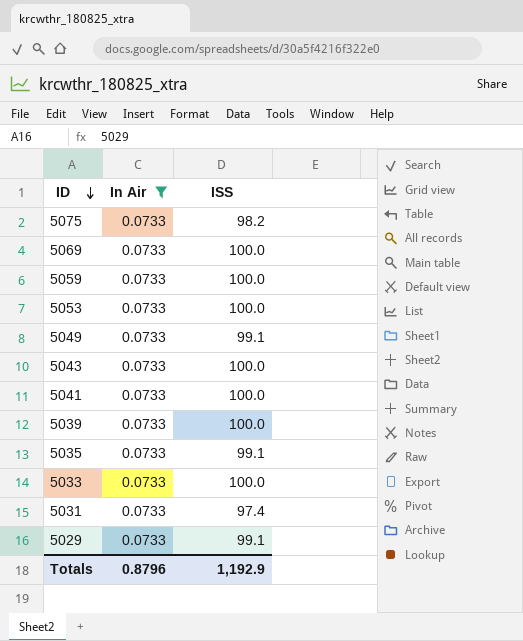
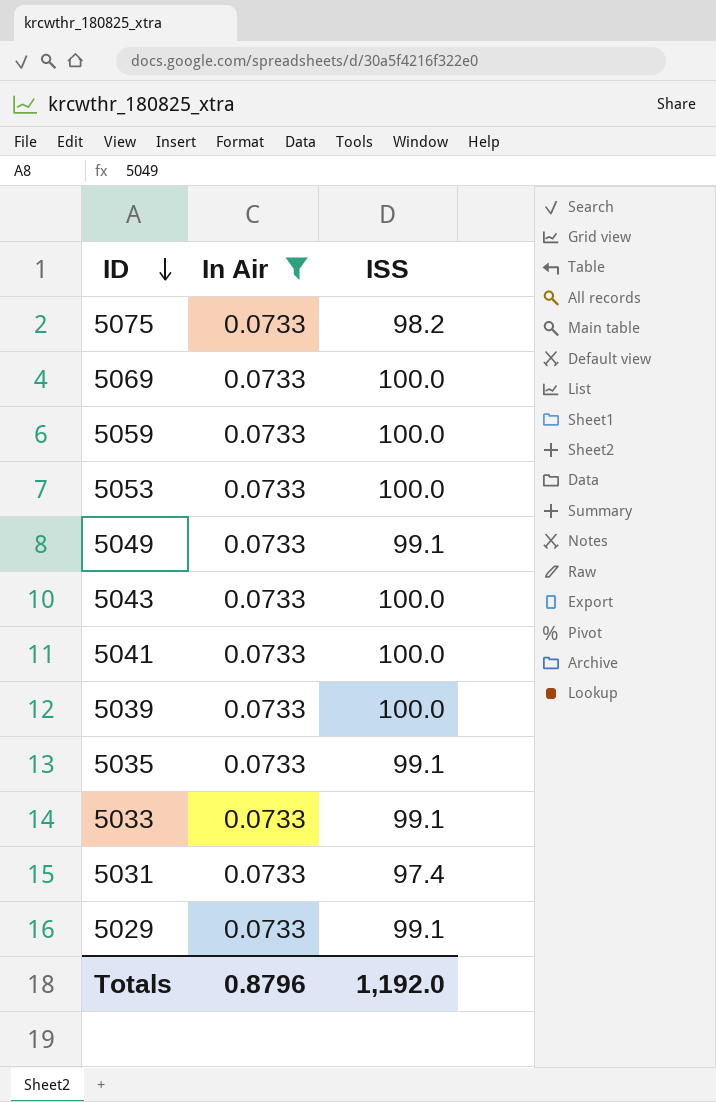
5033 | ISS: 100.0 -> 99.1
Totals | ISS: 1,192.9 -> 1,192.0

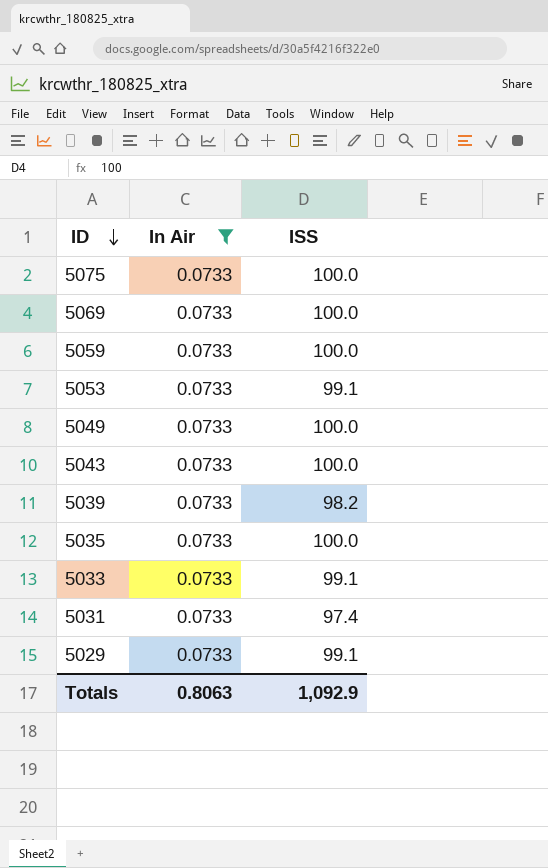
row 5041: 0.0733 | 100.0 -> none
5075 | ISS: 98.2 -> 100.0
5053 | ISS: 100.0 -> 99.1
5049 | ISS: 99.1 -> 100.0
5039 | ISS: 100.0 -> 98.2
5035 | ISS: 99.1 -> 100.0
Totals | In Air: 0.8796 -> 0.8063
Totals | ISS: 1,192.0 -> 1,092.9

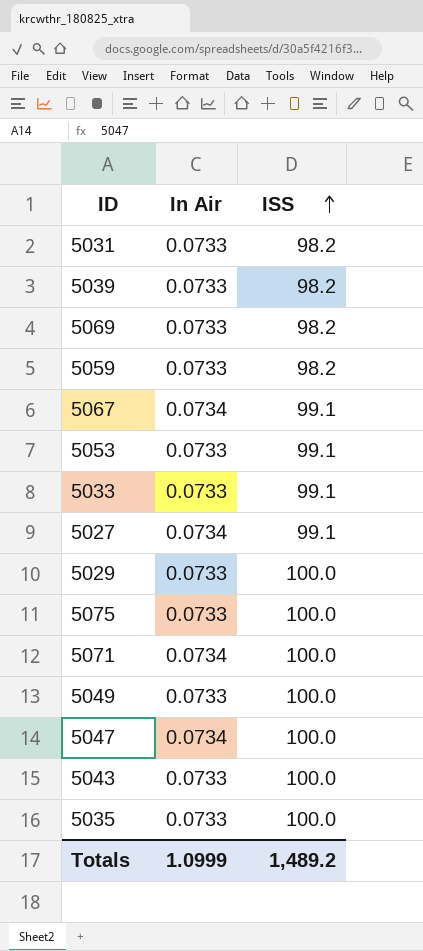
filter: In Air = 0.0733 -> none
row order: ID descending -> ISS ascending
5031 | ISS: 97.4 -> 98.2
5069 | ISS: 100.0 -> 98.2
5059 | ISS: 100.0 -> 98.2
5029 | ISS: 99.1 -> 100.0
Totals | In Air: 0.8063 -> 1.0999
Totals | ISS: 1,092.9 -> 1,489.2

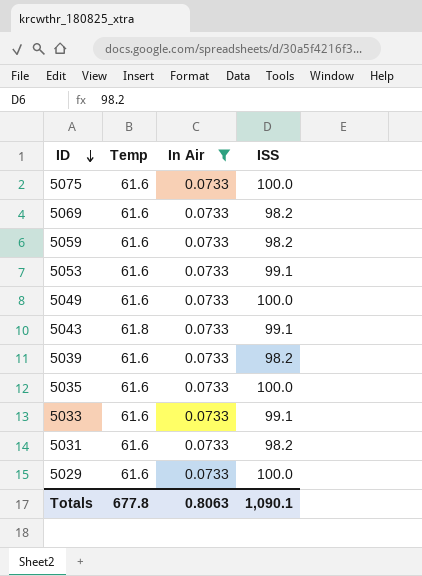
filter: none -> In Air = 0.0733
row order: ISS ascending -> ID descending
column Temp | position: none -> 2
5043 | ISS: 100.0 -> 99.1
Totals | In Air: 1.0999 -> 0.8063
Totals | ISS: 1,489.2 -> 1,090.1

